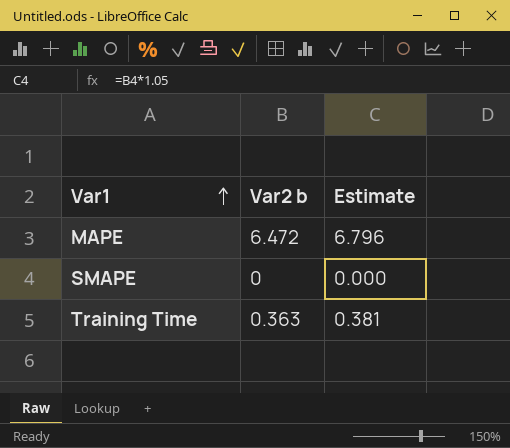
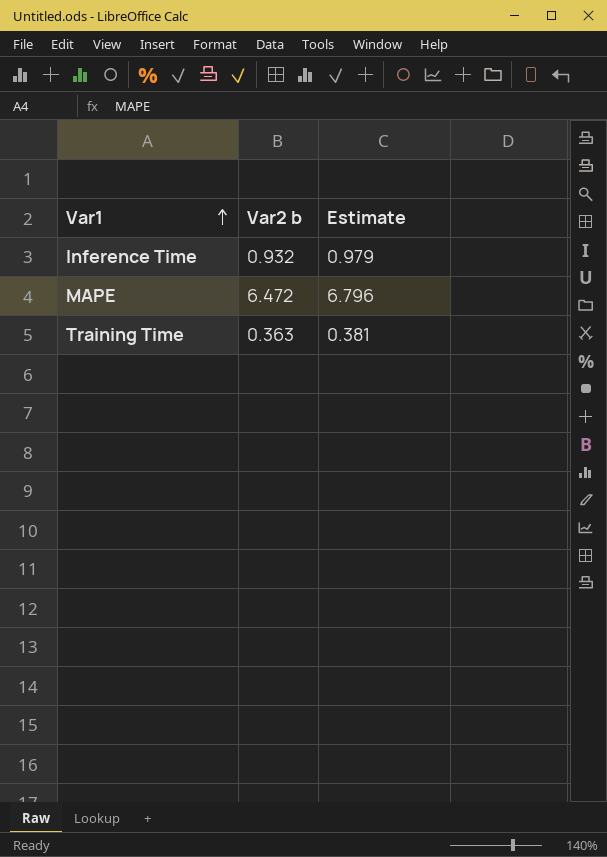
row SMAPE: 0 | 0.000 -> none
row Inference Time: none -> 0.932 | 0.979

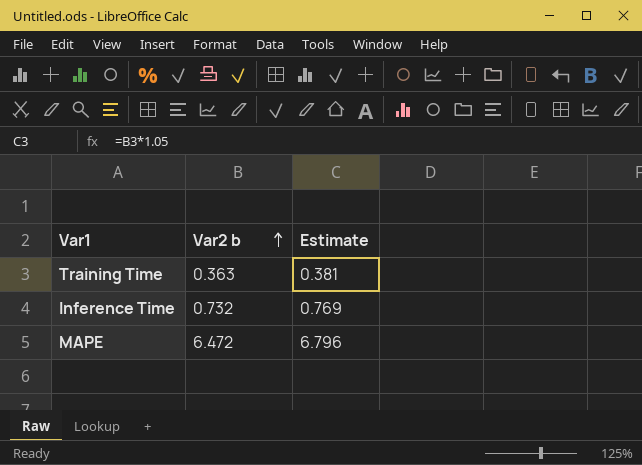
row order: Var1 ascending -> Var2 b ascending
Inference Time | Var2 b: 0.932 -> 0.732
Inference Time | Estimate: 0.979 -> 0.769

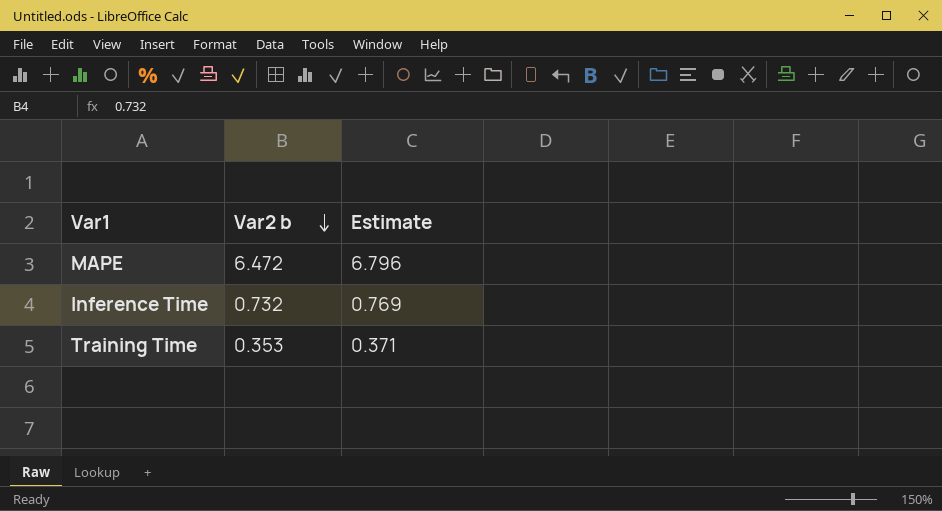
row order: Var2 b ascending -> Var2 b descending
Training Time | Var2 b: 0.363 -> 0.353
Training Time | Estimate: 0.381 -> 0.371

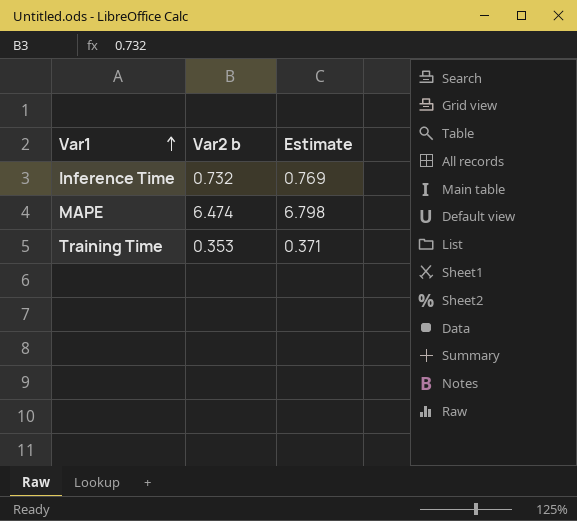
row order: Var2 b descending -> Var1 ascending
MAPE | Var2 b: 6.472 -> 6.474
MAPE | Estimate: 6.796 -> 6.798

